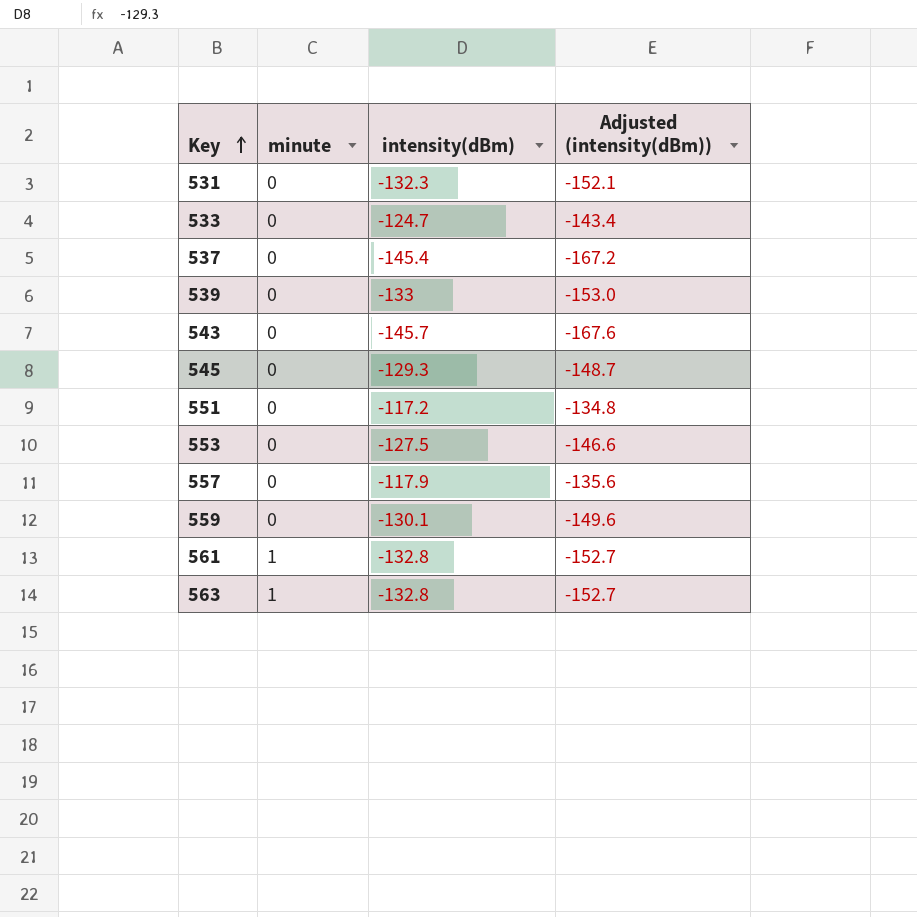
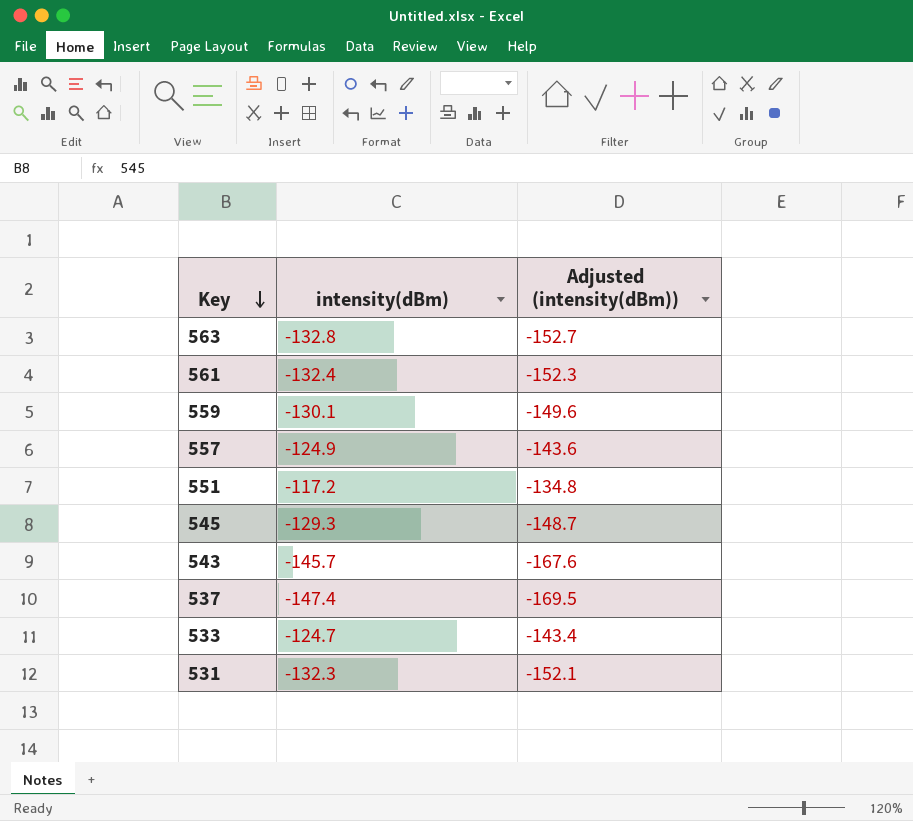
row order: Key ascending -> Key descending
column minute | position: 2 -> none
row 539: 0 | -133 | -153.0 -> none
row 553: 0 | -127.5 | -146.6 -> none
561 | intensity(dBm): -132.8 -> -132.4
561 | Adjusted (intensity(dBm)): -152.7 -> -152.3
557 | intensity(dBm): -117.9 -> -124.9
557 | Adjusted (intensity(dBm)): -135.6 -> -143.6
537 | intensity(dBm): -145.4 -> -147.4
537 | Adjusted (intensity(dBm)): -167.2 -> -169.5

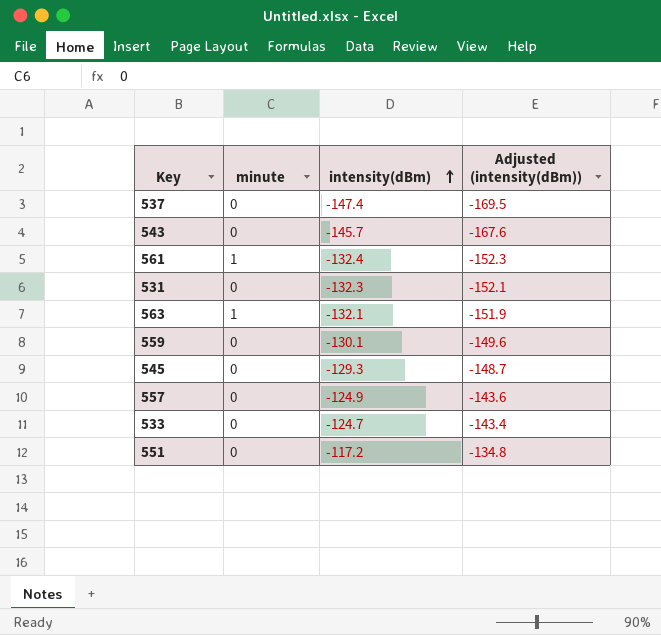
row order: Key descending -> intensity(dBm) ascending
column minute | position: none -> 2
563 | intensity(dBm): -132.8 -> -132.1
563 | Adjusted (intensity(dBm)): -152.7 -> -151.9

